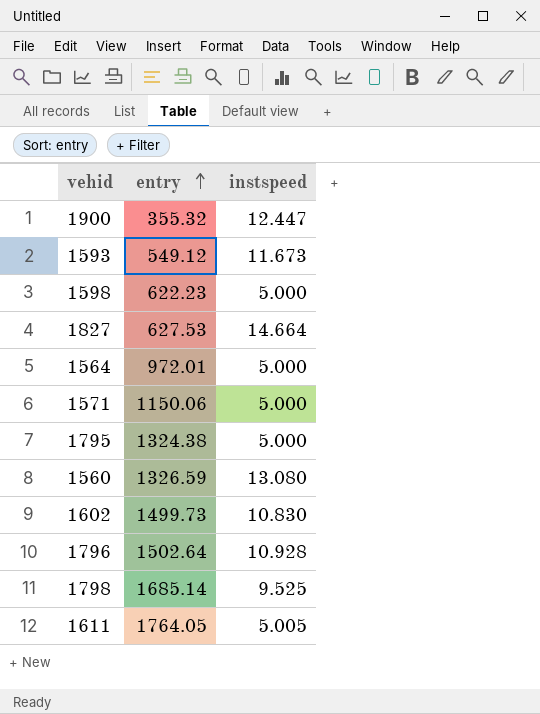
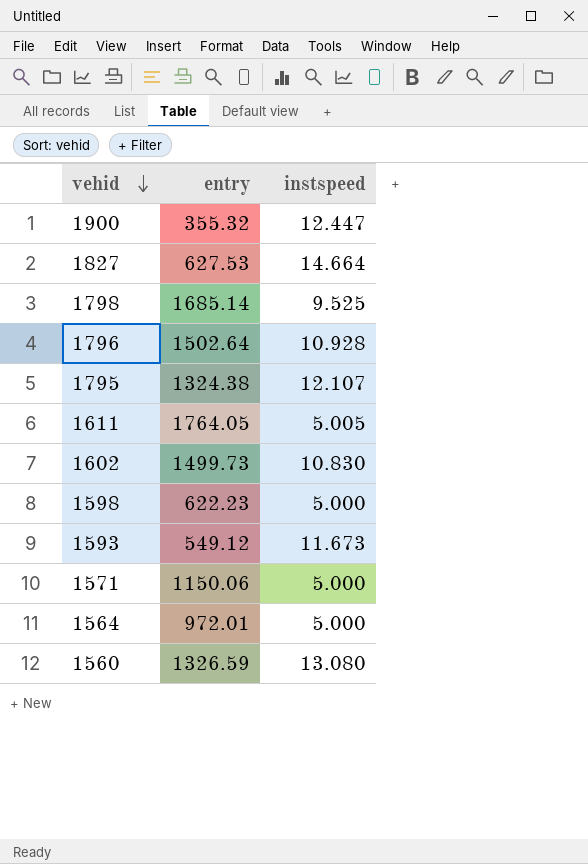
row order: entry ascending -> vehid descending
1795 | instspeed: 5.000 -> 12.107

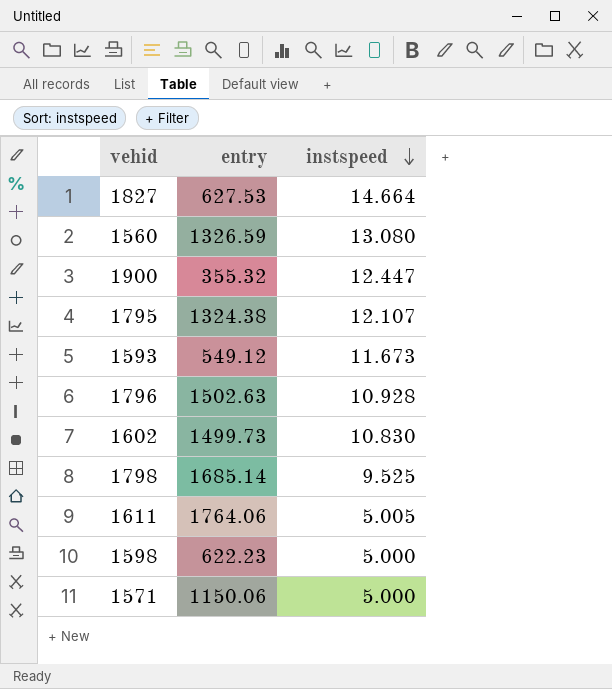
row order: vehid descending -> instspeed descending
row 1564: 972.01 | 5.000 -> none
1796 | entry: 1502.64 -> 1502.63
1611 | entry: 1764.05 -> 1764.06

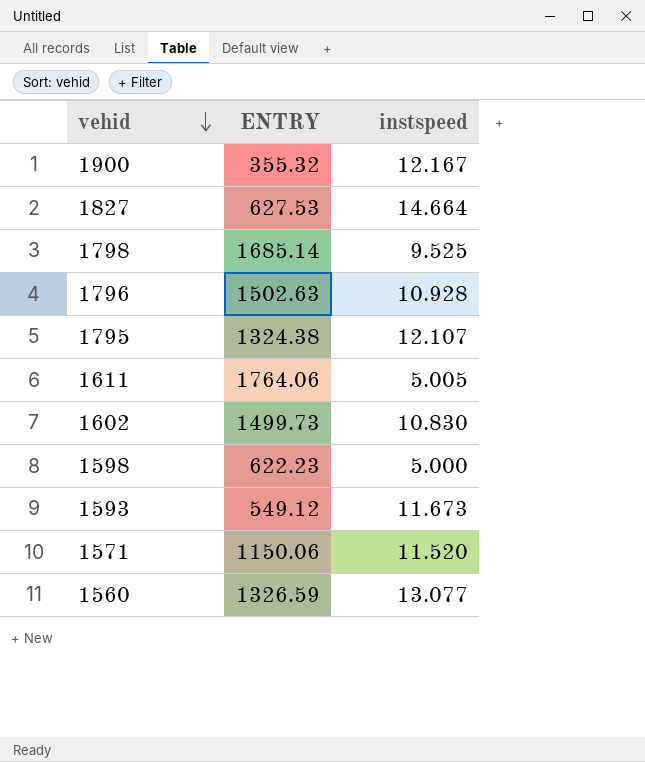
row order: instspeed descending -> vehid descending
column name: entry -> ENTRY
1900 | instspeed: 12.447 -> 12.167
1571 | instspeed: 5.000 -> 11.520
1560 | instspeed: 13.080 -> 13.077

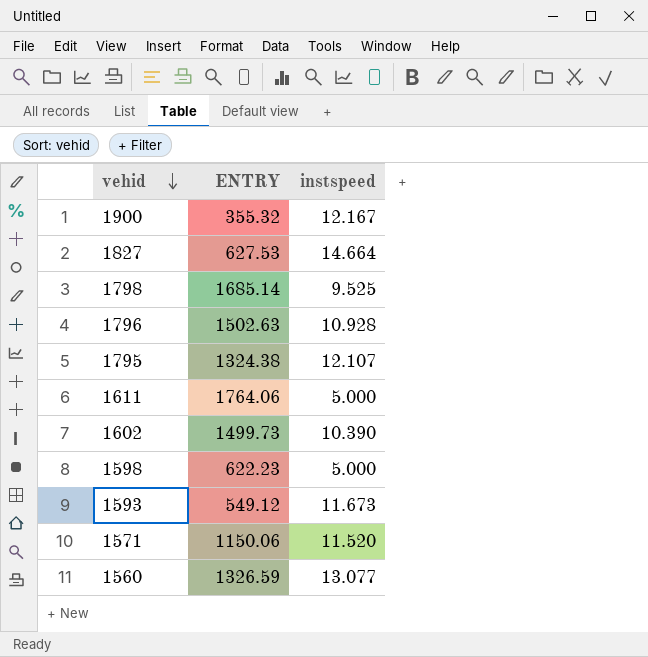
1611 | instspeed: 5.005 -> 5.000
1602 | instspeed: 10.830 -> 10.390

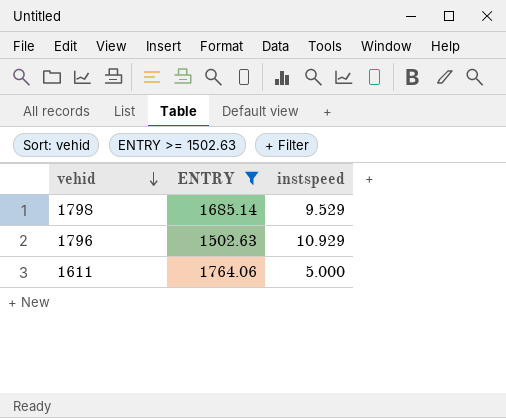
filter: none -> ENTRY >= 1502.63
1798 | instspeed: 9.525 -> 9.529
1796 | instspeed: 10.928 -> 10.929

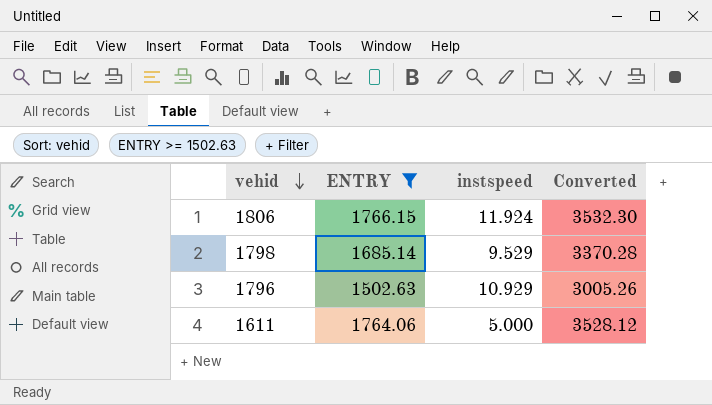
column Converted | formula: none -> [ENTRY] * 2
row 1806: none -> 1766.15 | 11.924 | 3532.30

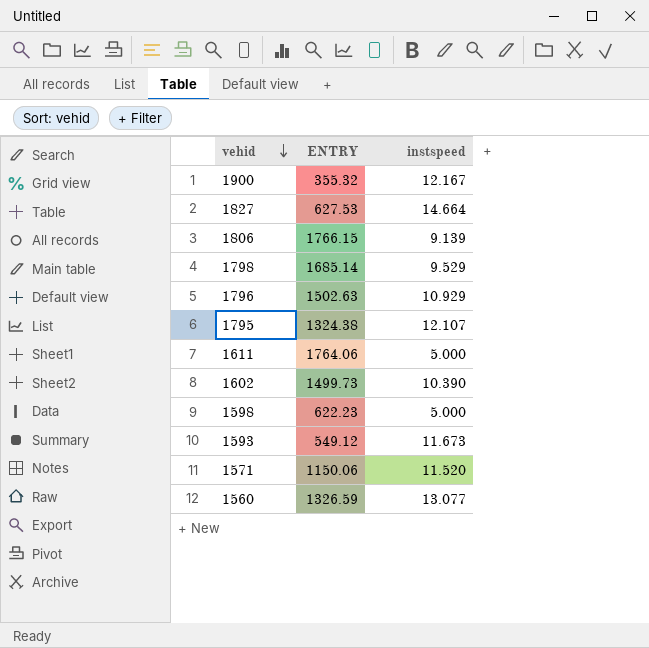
filter: ENTRY >= 1502.63 -> none
column Converted | formula: [ENTRY] * 2 -> none
1806 | instspeed: 11.924 -> 9.139

